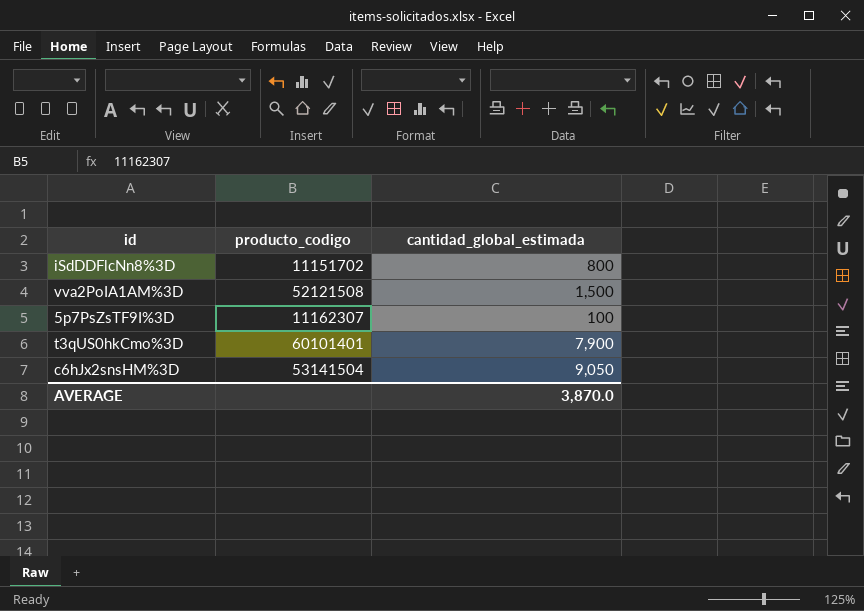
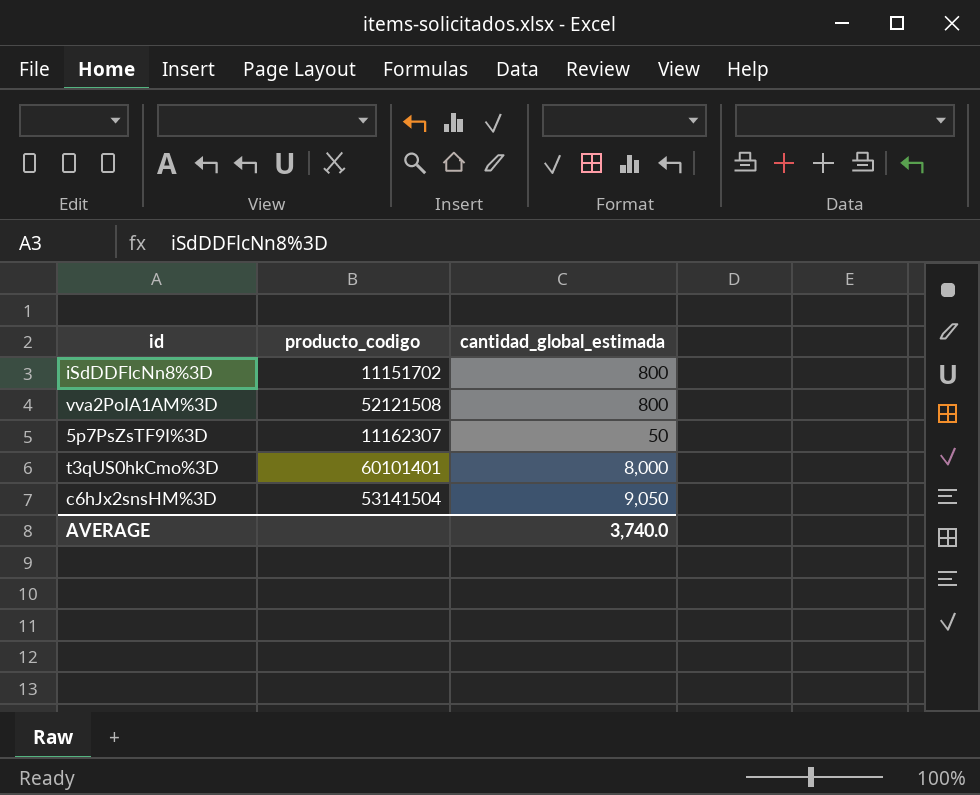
vva2PoIA1AM%3D | cantidad_global_estimada: 1,500 -> 800
5p7PsZsTF9I%3D | cantidad_global_estimada: 100 -> 50
t3qUS0hkCmo%3D | cantidad_global_estimada: 7,900 -> 8,000
AVERAGE | cantidad_global_estimada: 3,870.0 -> 3,740.0

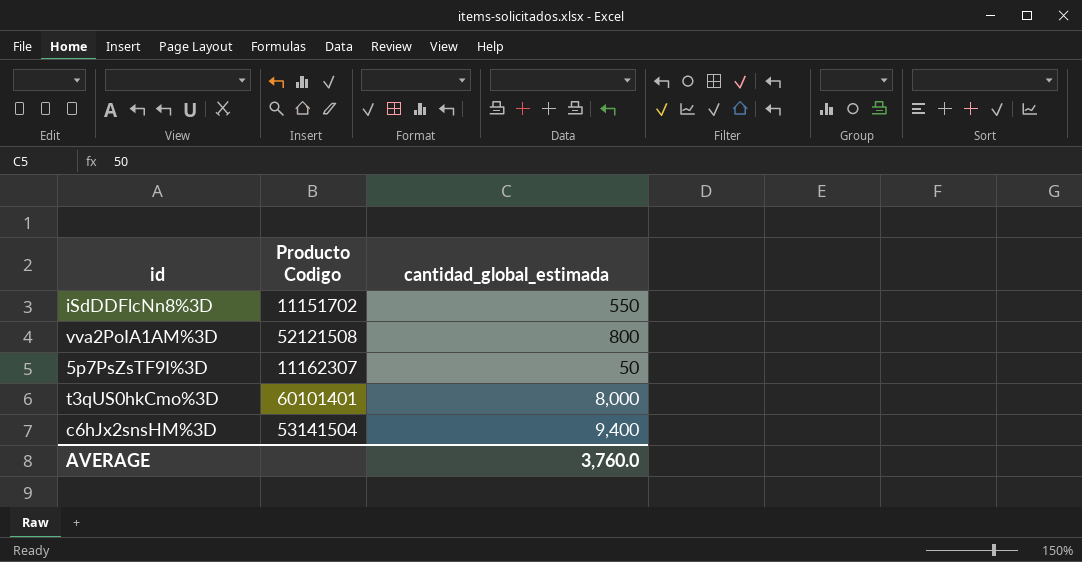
column name: producto_codigo -> Producto Codigo
iSdDDFlcNn8%3D | cantidad_global_estimada: 800 -> 550
c6hJx2snsHM%3D | cantidad_global_estimada: 9,050 -> 9,400
AVERAGE | cantidad_global_estimada: 3,740.0 -> 3,760.0

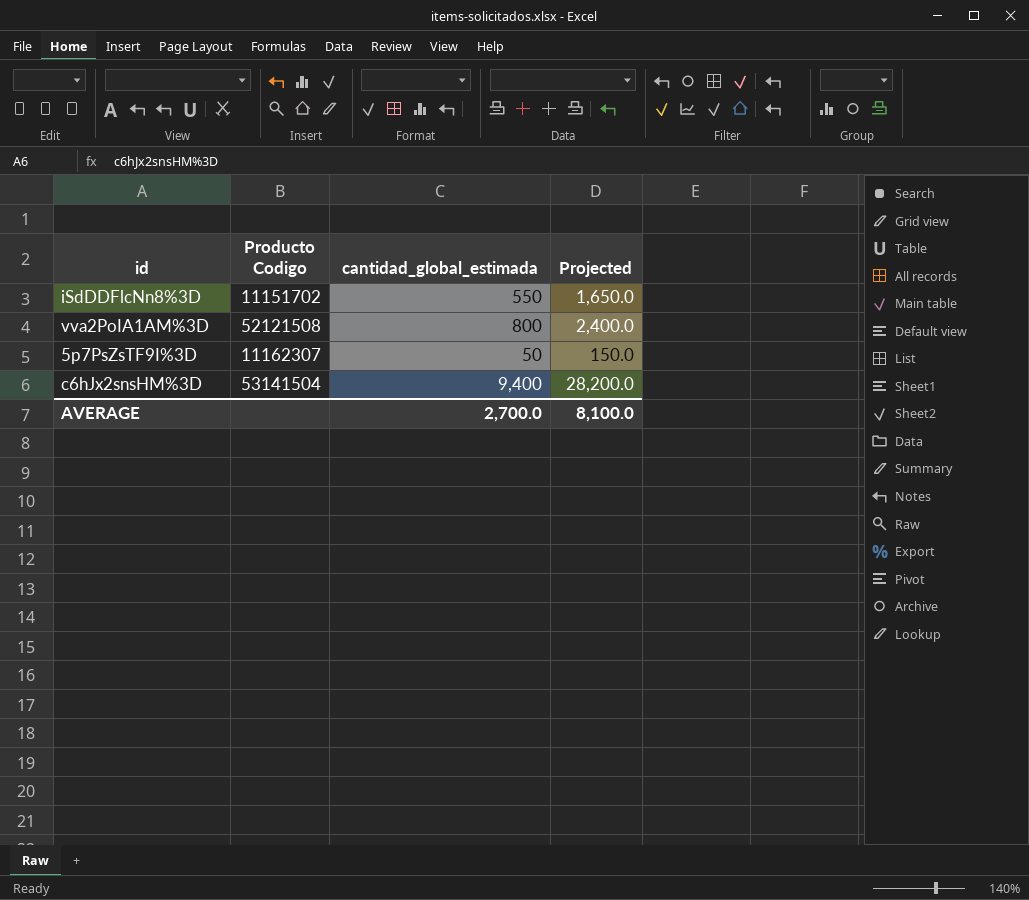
column Projected | formula: none -> [cantidad_global_estimada] * 3
row t3qUS0hkCmo%3D: 60101401 | 8,000 -> none
AVERAGE | cantidad_global_estimada: 3,760.0 -> 2,700.0

